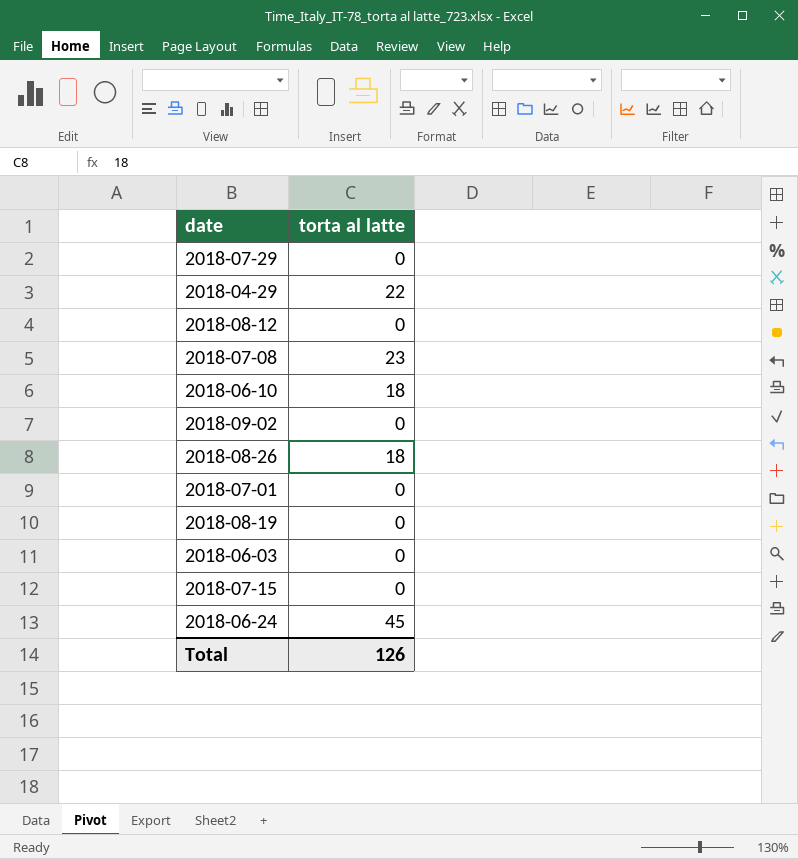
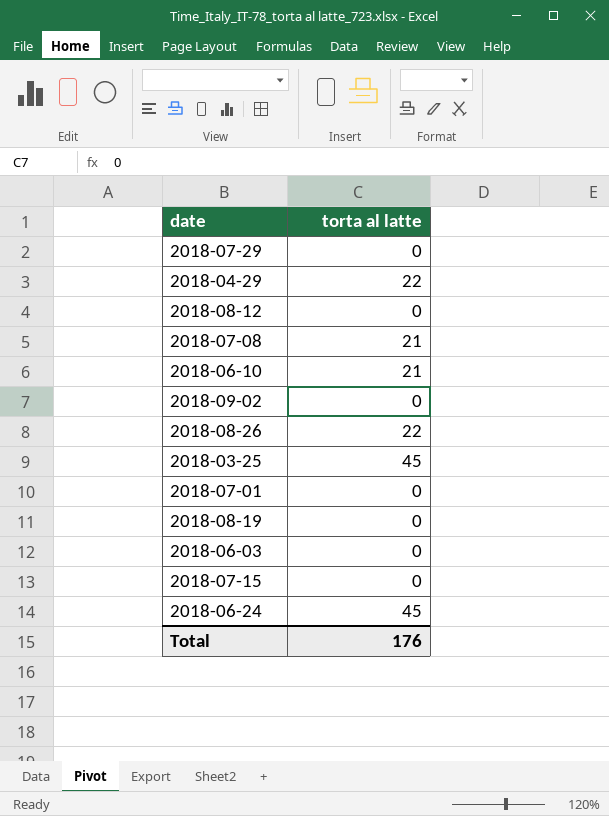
2018-07-08 | torta al latte: 23 -> 21
2018-06-10 | torta al latte: 18 -> 21
2018-08-26 | torta al latte: 18 -> 22
row 2018-03-25: none -> 45
Total | torta al latte: 126 -> 176

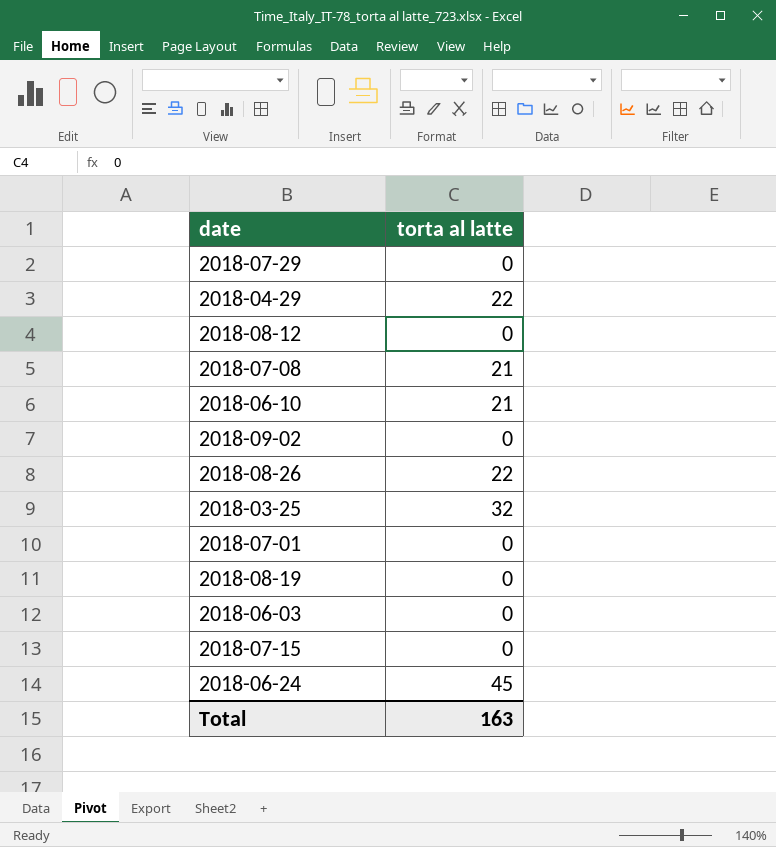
2018-03-25 | torta al latte: 45 -> 32
Total | torta al latte: 176 -> 163

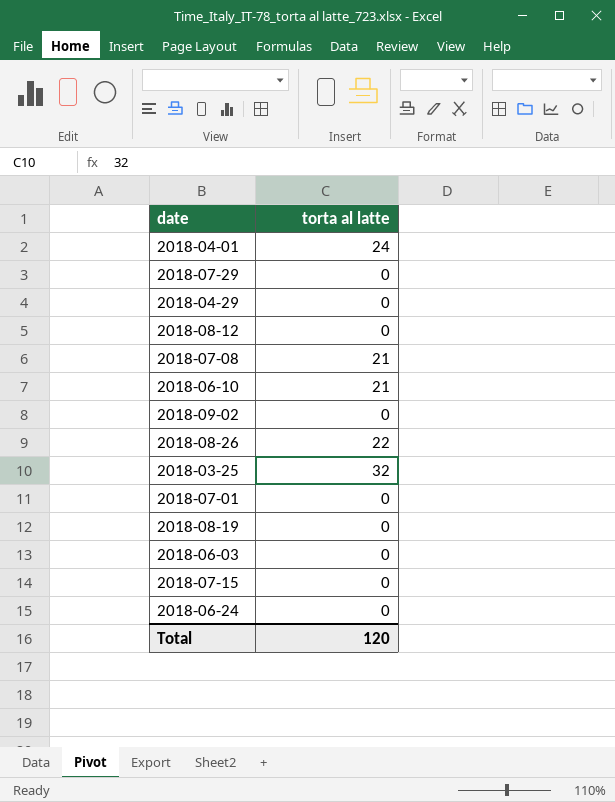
row 2018-04-01: none -> 24
2018-04-29 | torta al latte: 22 -> 0
2018-06-24 | torta al latte: 45 -> 0
Total | torta al latte: 163 -> 120

